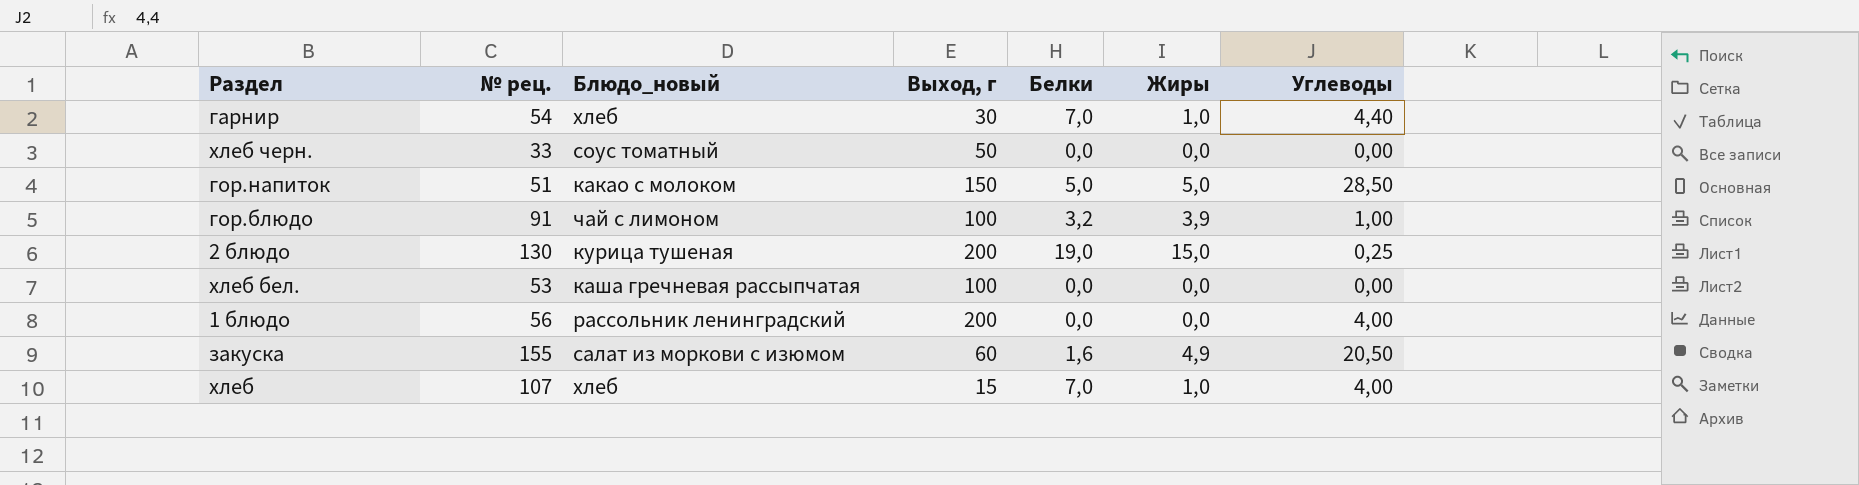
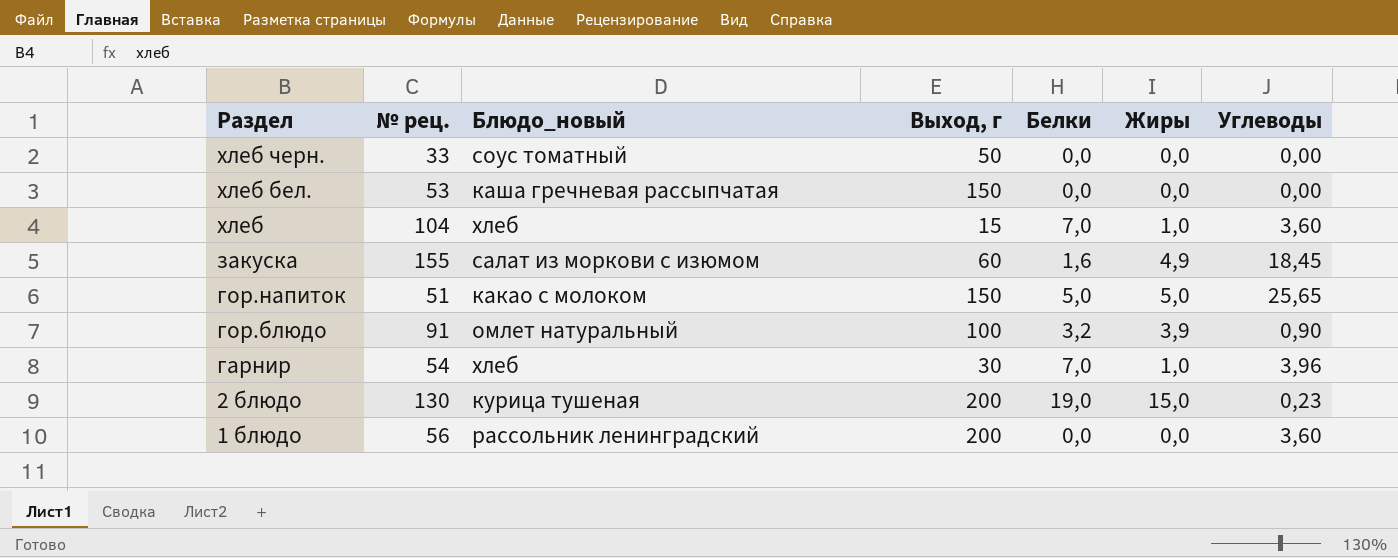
row order: none -> Раздел descending
хлеб бел. | Выход, г: 100 -> 150
хлеб | № рец.: 107 -> 104
хлеб | Углеводы: 4,00 -> 3,60
закуска | Углеводы: 20,50 -> 18,45
гор.напиток | Углеводы: 28,50 -> 25,65
гор.блюдо | Блюдо_новый: чай с лимоном -> омлет натуральный
гор.блюдо | Углеводы: 1,00 -> 0,90
гарнир | Углеводы: 4,40 -> 3,96
2 блюдо | Углеводы: 0,25 -> 0,23
1 блюдо | Углеводы: 4,00 -> 3,60

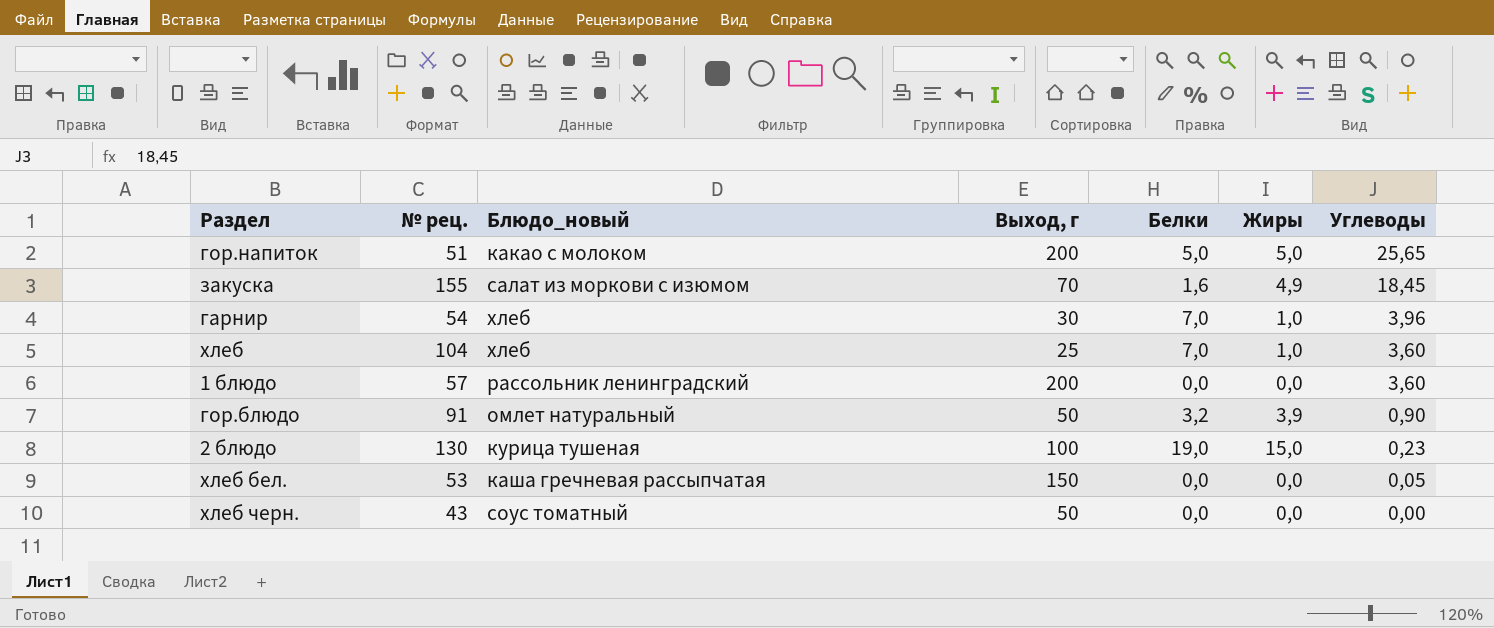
row order: Раздел descending -> Углеводы descending
гор.напиток | Выход, г: 150 -> 200
закуска | Выход, г: 60 -> 70
хлеб | Выход, г: 15 -> 25
1 блюдо | № рец.: 56 -> 57
гор.блюдо | Выход, г: 100 -> 50
2 блюдо | Выход, г: 200 -> 100
хлеб бел. | Углеводы: 0,00 -> 0,05
хлеб черн. | № рец.: 33 -> 43

